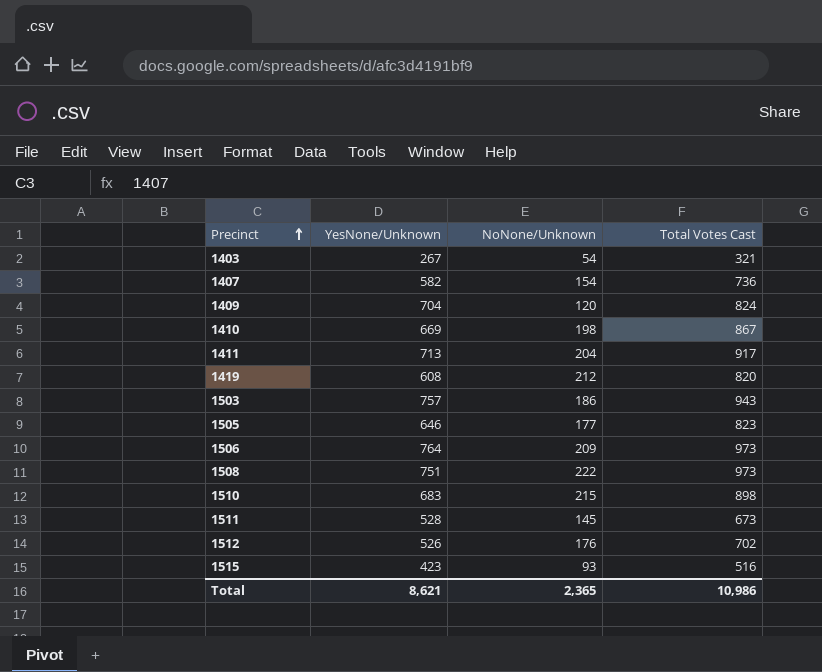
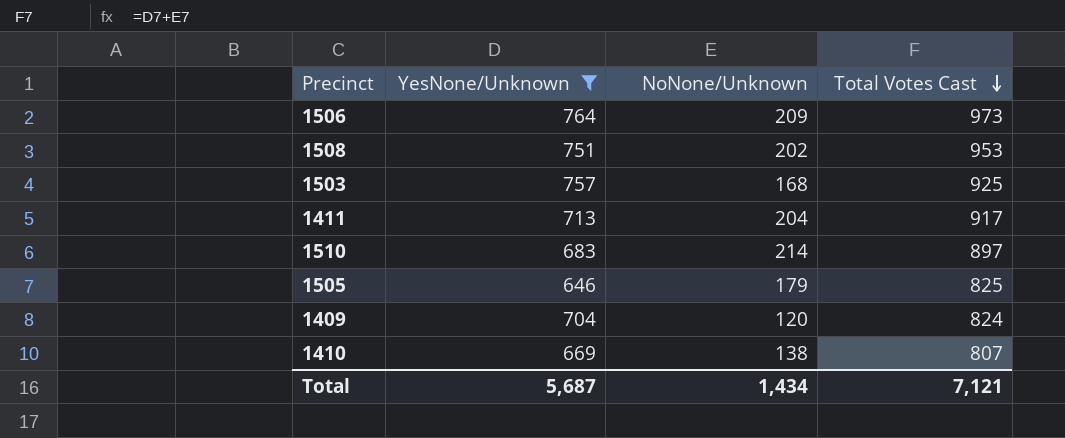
filter: none -> YesNone/Unknown >= 646
row order: Precinct ascending -> Total Votes Cast descending
1508 | NoNone/Unknown: 222 -> 202
1508 | Total Votes Cast: 973 -> 953
1503 | NoNone/Unknown: 186 -> 168
1503 | Total Votes Cast: 943 -> 925
1510 | NoNone/Unknown: 215 -> 214
1510 | Total Votes Cast: 898 -> 897
1505 | NoNone/Unknown: 177 -> 179
1505 | Total Votes Cast: 823 -> 825
1410 | NoNone/Unknown: 198 -> 138
1410 | Total Votes Cast: 867 -> 807
Total | YesNone/Unknown: 8,621 -> 5,687
Total | NoNone/Unknown: 2,365 -> 1,434
Total | Total Votes Cast: 10,986 -> 7,121

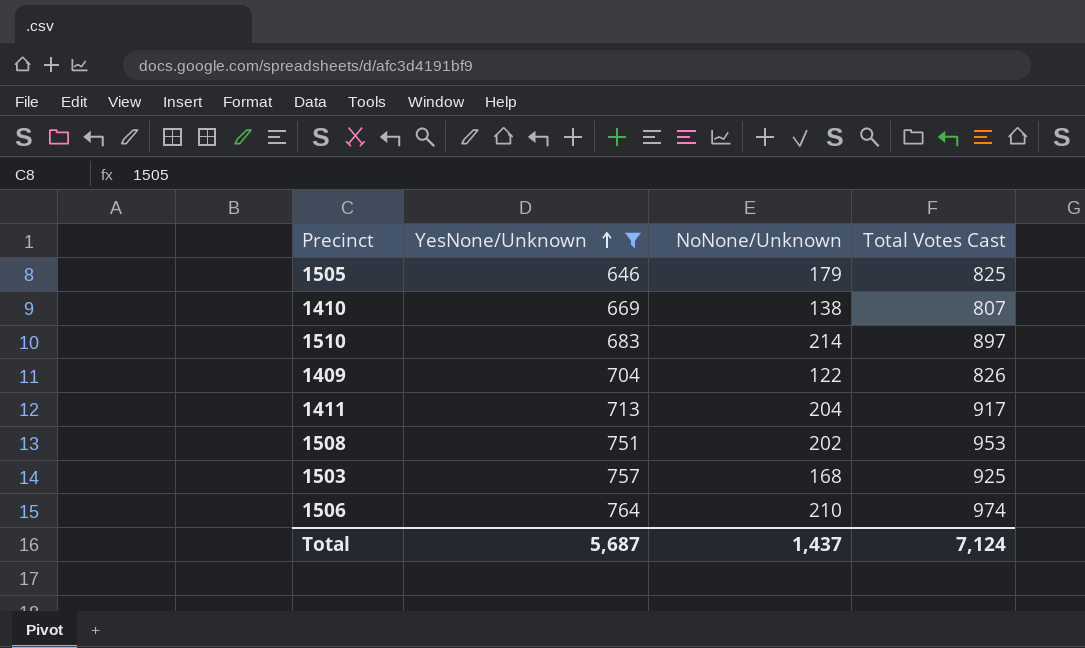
row order: Total Votes Cast descending -> YesNone/Unknown ascending
1409 | NoNone/Unknown: 120 -> 122
1409 | Total Votes Cast: 824 -> 826
1506 | NoNone/Unknown: 209 -> 210
1506 | Total Votes Cast: 973 -> 974
Total | NoNone/Unknown: 1,434 -> 1,437
Total | Total Votes Cast: 7,121 -> 7,124

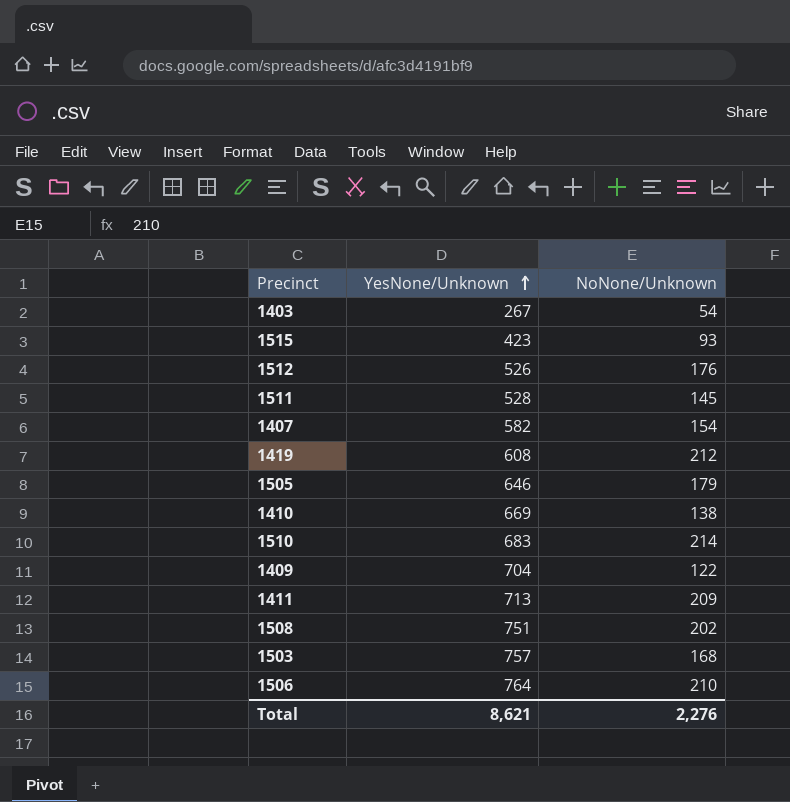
filter: YesNone/Unknown >= 646 -> none
column Total Votes Cast | formula: [YesNone/Unknown] + [NoNone/Unknown] -> none
1411 | NoNone/Unknown: 204 -> 209
Total | YesNone/Unknown: 5,687 -> 8,621
Total | NoNone/Unknown: 1,437 -> 2,276

